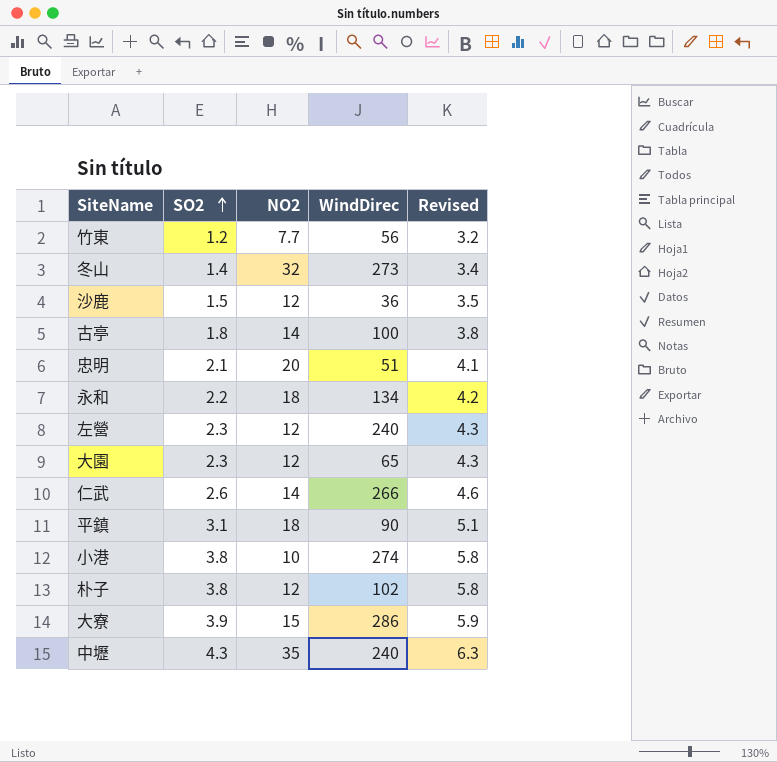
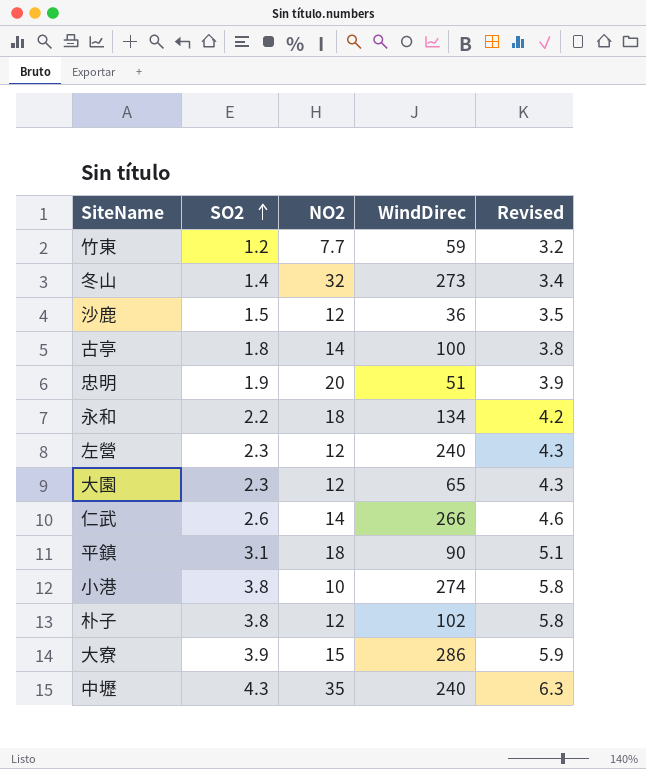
竹東 | WindDirec: 56 -> 59
忠明 | SO2: 2.1 -> 1.9
忠明 | Revised: 4.1 -> 3.9

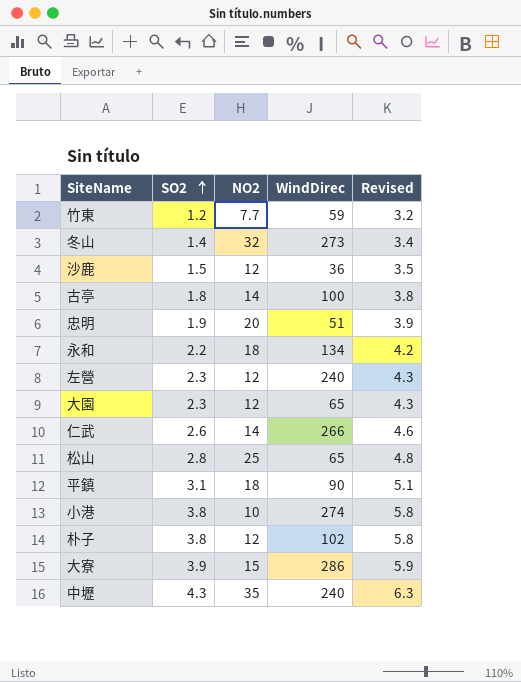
row 松山: none -> 2.8 | 25 | 65 | 4.8

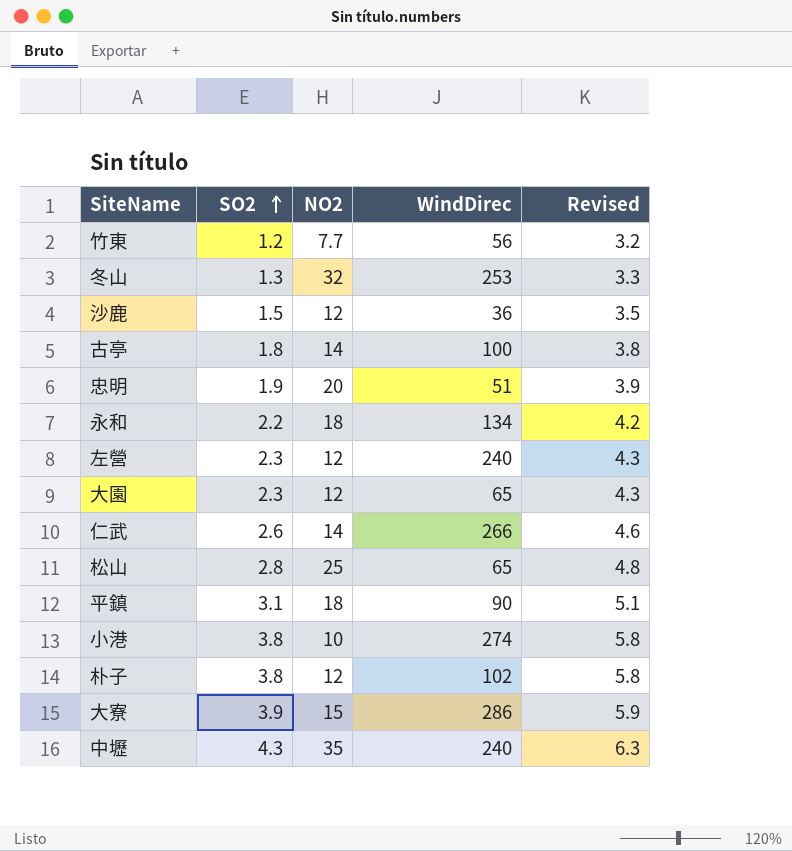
竹東 | WindDirec: 59 -> 56
冬山 | SO2: 1.4 -> 1.3
冬山 | WindDirec: 273 -> 253
冬山 | Revised: 3.4 -> 3.3

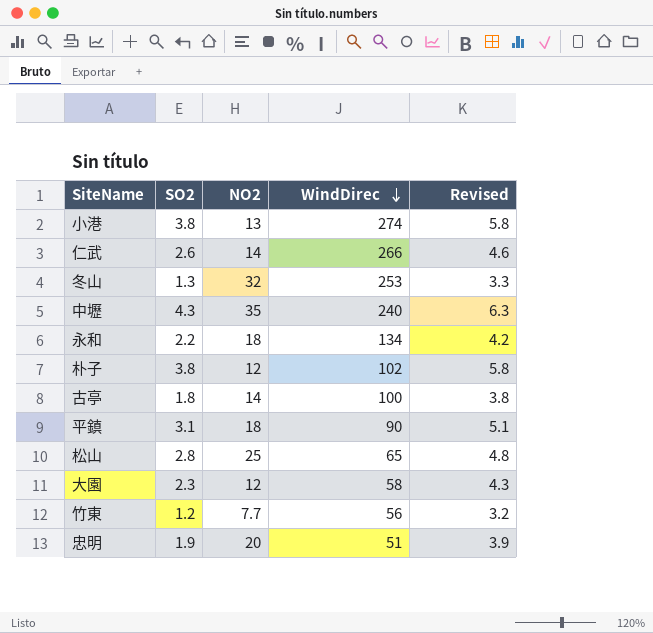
row order: SO2 ascending -> WindDirec descending
row 沙鹿: 1.5 | 12 | 36 | 3.5 -> none
row 左營: 2.3 | 12 | 240 | 4.3 -> none
row 大寮: 3.9 | 15 | 286 | 5.9 -> none
小港 | NO2: 10 -> 13
大園 | WindDirec: 65 -> 58

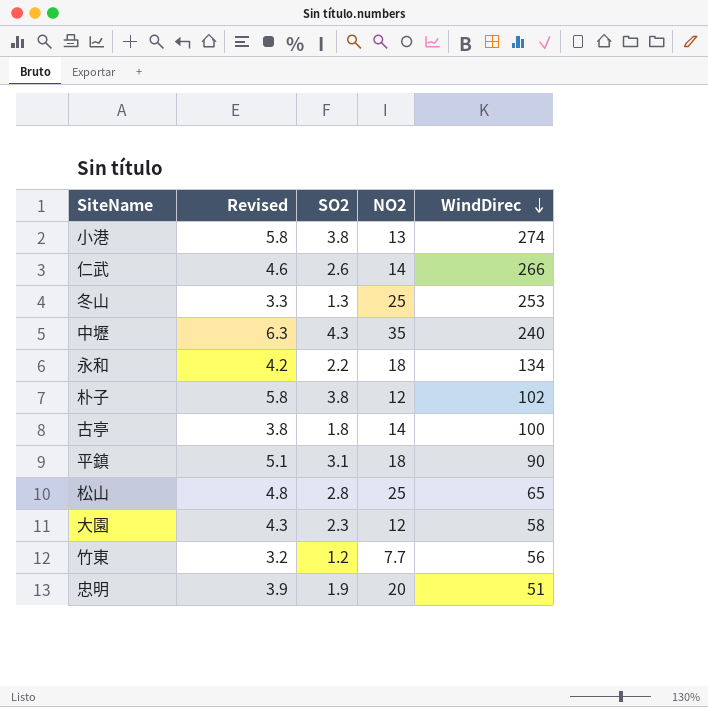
column Revised | position: 5 -> 2
冬山 | NO2: 32 -> 25

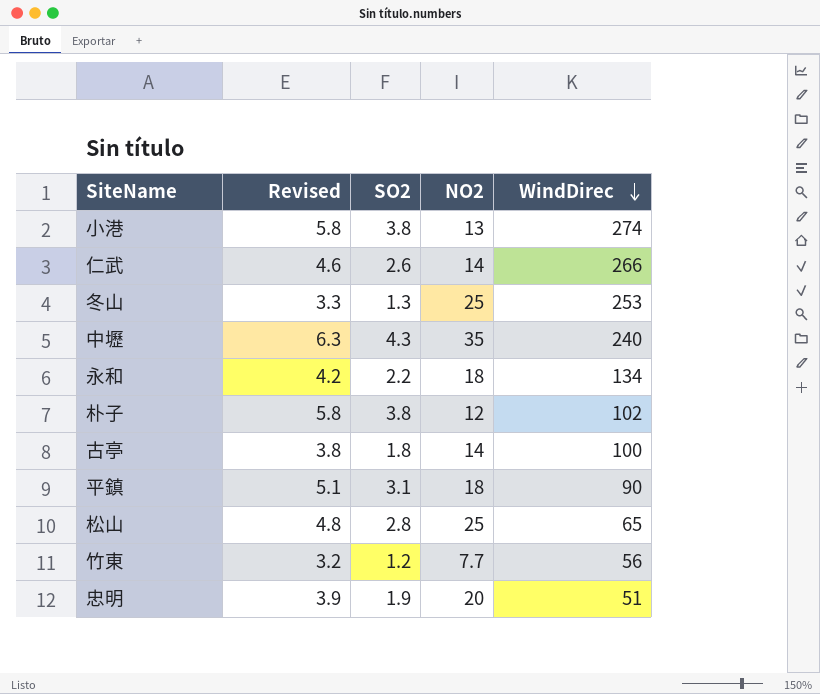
row 大園: 4.3 | 2.3 | 12 | 58 -> none

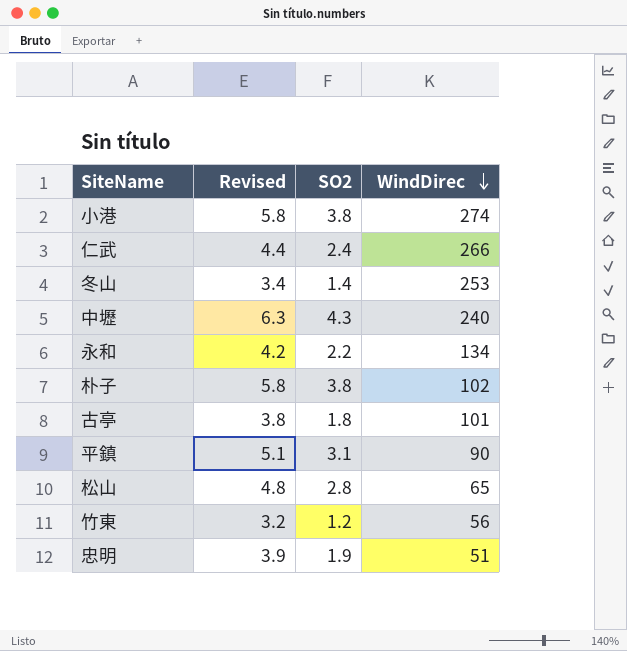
column NO2 | position: 4 -> none
仁武 | Revised: 4.6 -> 4.4
仁武 | SO2: 2.6 -> 2.4
冬山 | Revised: 3.3 -> 3.4
冬山 | SO2: 1.3 -> 1.4
古亭 | WindDirec: 100 -> 101

